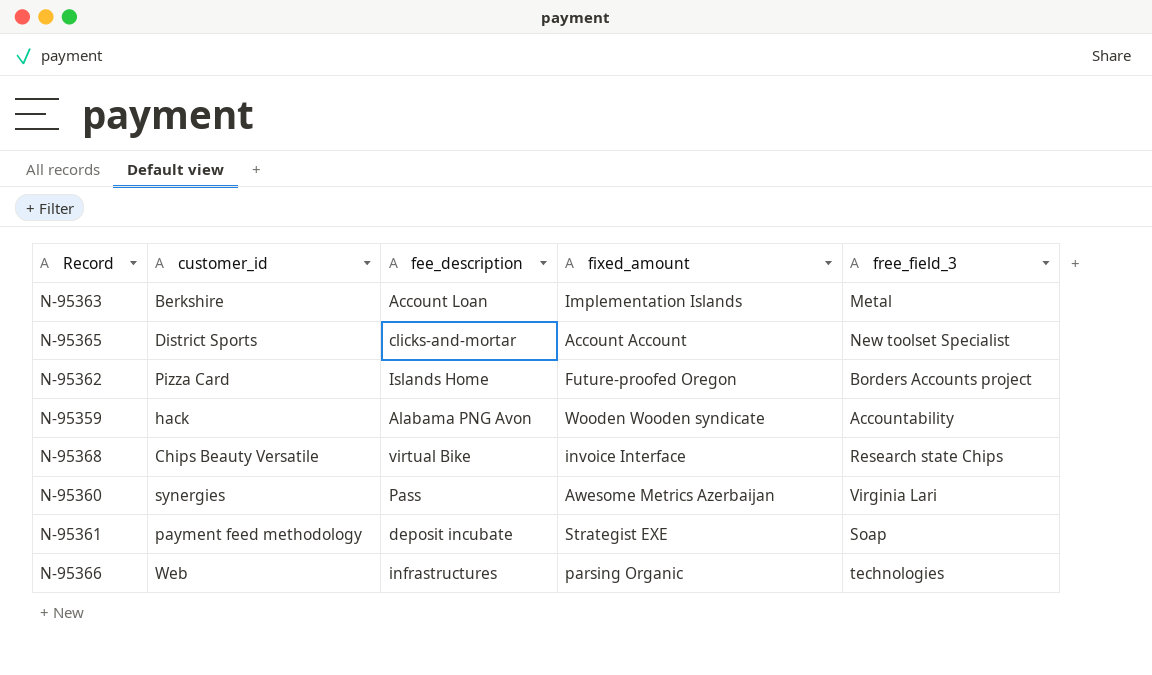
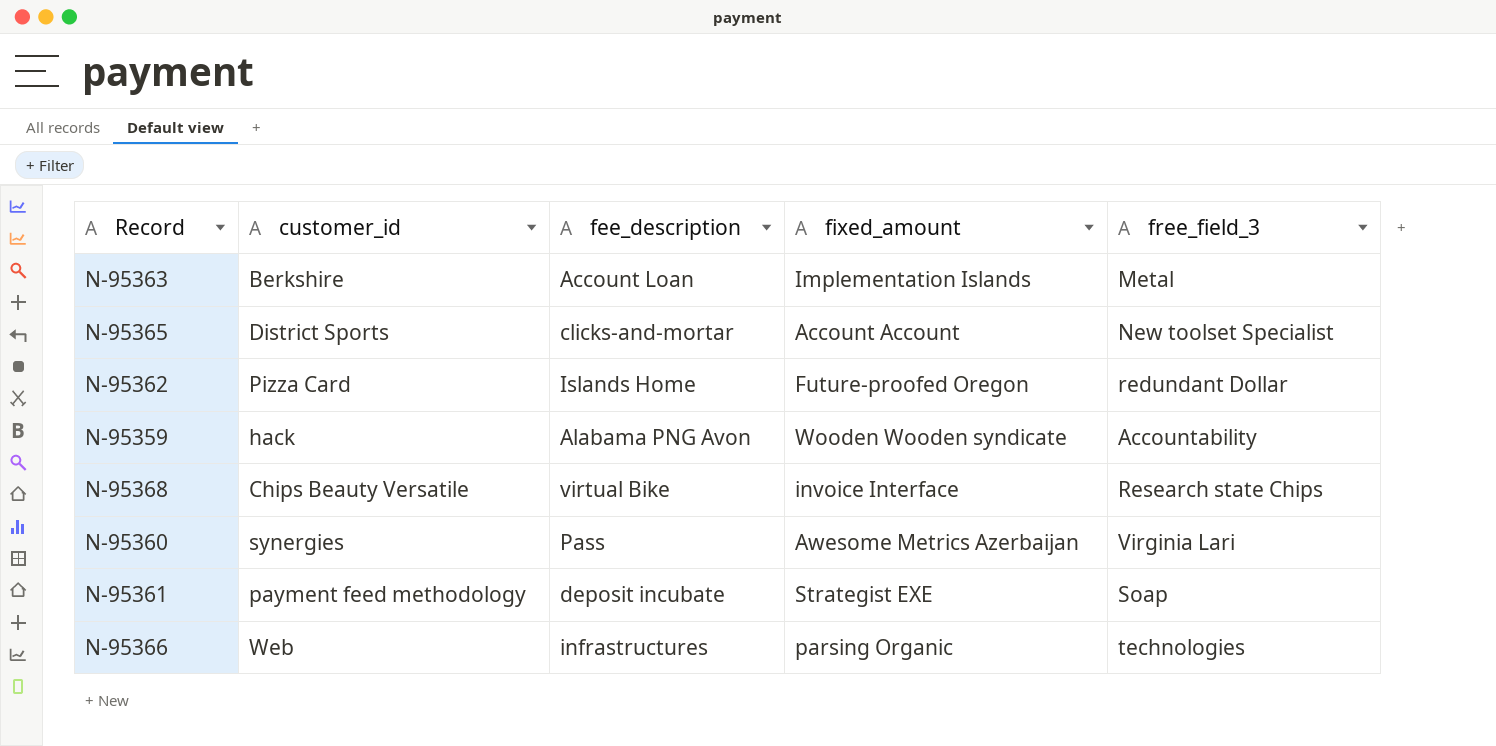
N-95362 | free_field_3: Borders Accounts project -> redundant Dollar

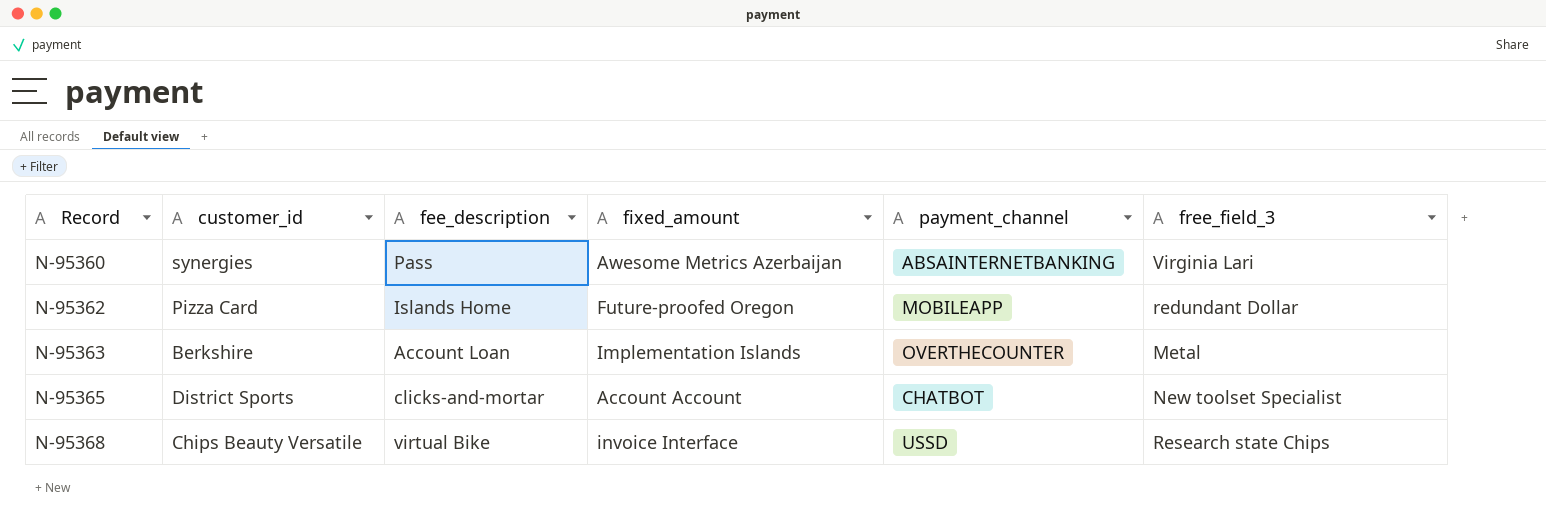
row order: none -> Record ascending
column payment_channel | position: none -> 5
row N-95359: hack | Alabama PNG Avon | Wooden Wooden syndicate | Accountability -> none
row N-95361: payment feed methodology | deposit incubate | Strategist EXE | Soap -> none
row N-95366: Web | infrastructures | parsing Organic | technologies -> none

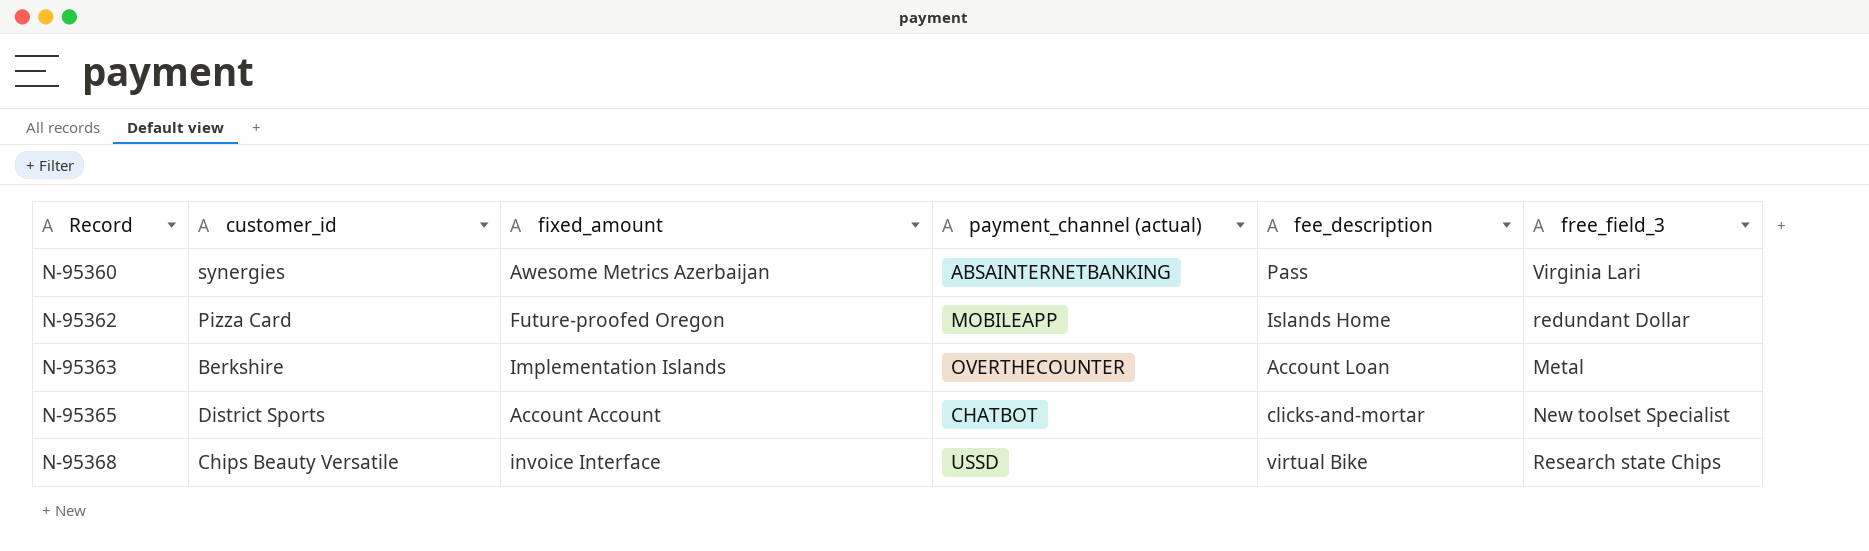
column name: payment_channel -> payment_channel (actual)
column fee_description | position: 3 -> 5

